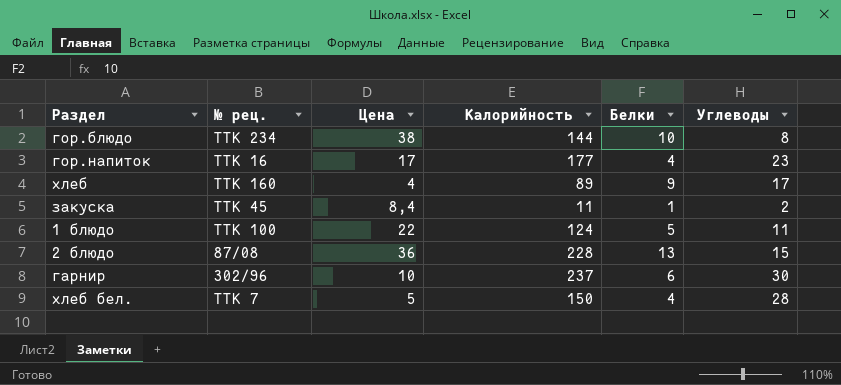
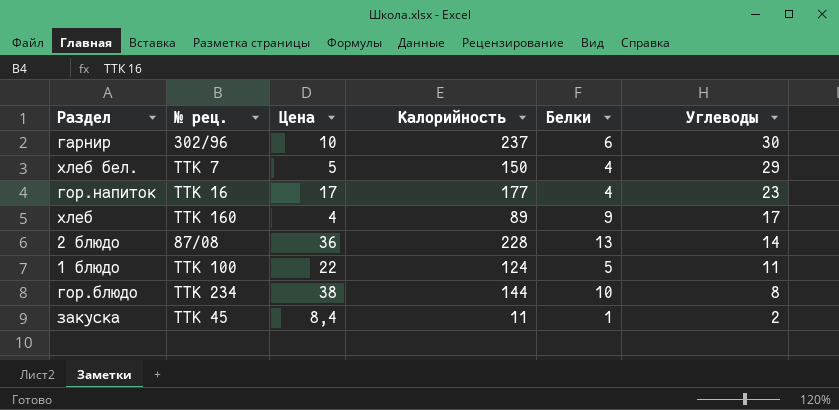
row order: none -> Углеводы descending
хлеб бел. | Углеводы: 28 -> 29
2 блюдо | Углеводы: 15 -> 14

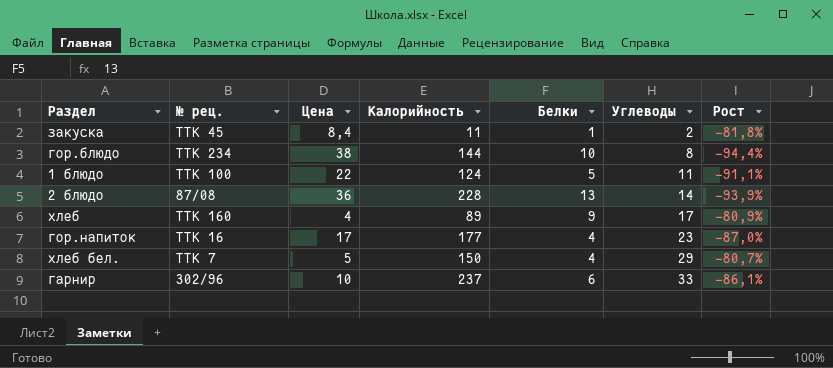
row order: Углеводы descending -> Углеводы ascending
column Рост | formula: none -> ([Углеводы] - [Калорийность]) / [Калорийность]
гарнир | Углеводы: 30 -> 33

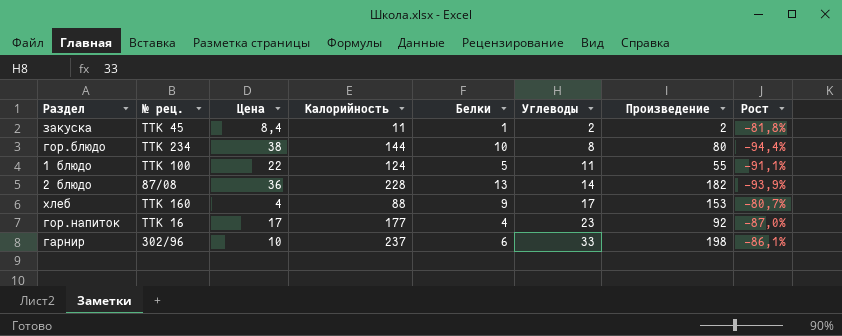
column Произведение | formula: none -> [Белки] * [Углеводы]
row хлеб бел.: ТТК 7 | 5 | 150 | 4 | 29 | -80,7% -> none
хлеб | Калорийность: 89 -> 88
хлеб | Рост: -80,9% -> -80,7%

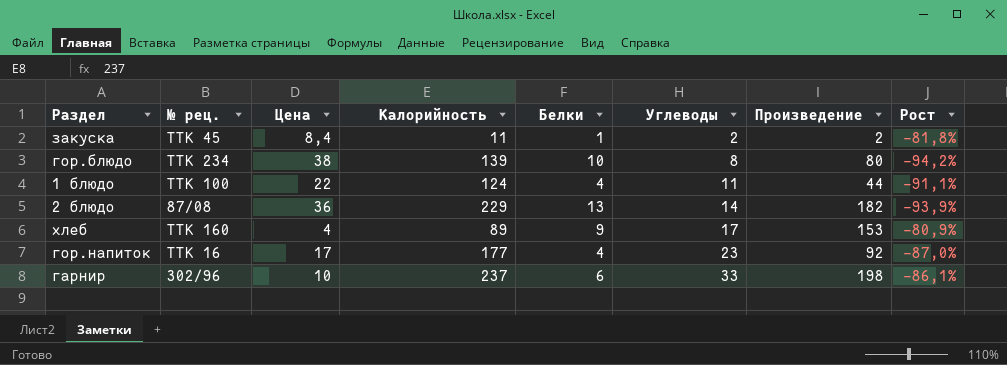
гор.блюдо | Калорийность: 144 -> 139
гор.блюдо | Рост: -94,4% -> -94,2%
1 блюдо | Белки: 5 -> 4
1 блюдо | Произведение: 55 -> 44
2 блюдо | Калорийность: 228 -> 229
хлеб | Калорийность: 88 -> 89
хлеб | Рост: -80,7% -> -80,9%

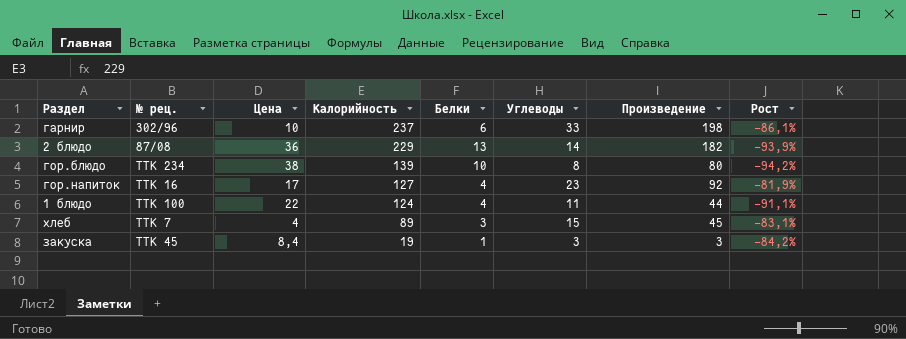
row order: Углеводы ascending -> Калорийность descending
гор.напиток | Калорийность: 177 -> 127
гор.напиток | Рост: -87,0% -> -81,9%
хлеб | № рец.: ТТК 160 -> ТТК 7
хлеб | Белки: 9 -> 3
хлеб | Углеводы: 17 -> 15
хлеб | Произведение: 153 -> 45
хлеб | Рост: -80,9% -> -83,1%
закуска | Калорийность: 11 -> 19
закуска | Углеводы: 2 -> 3
закуска | Произведение: 2 -> 3
закуска | Рост: -81,8% -> -84,2%

